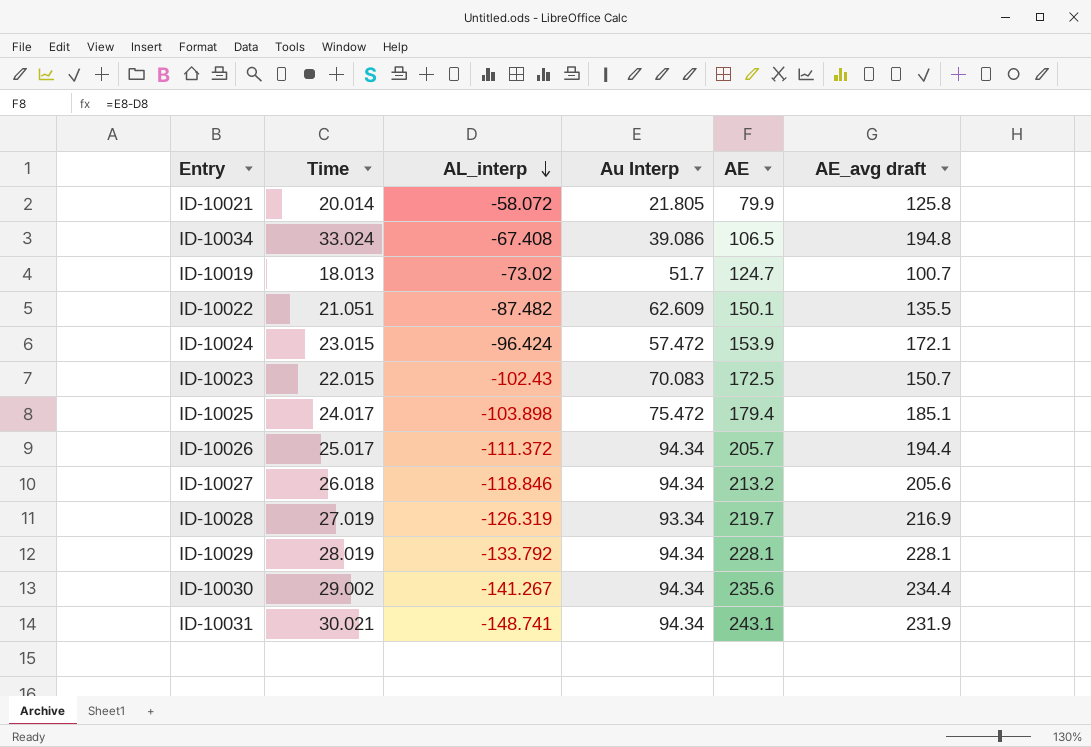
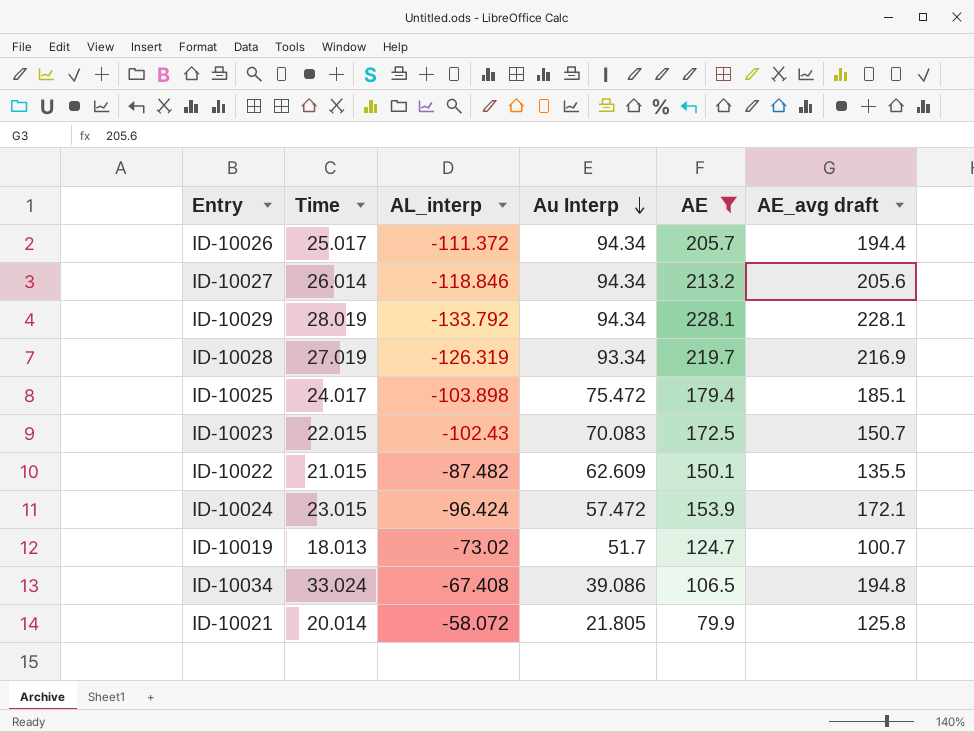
filter: none -> AE <= 228.1
row order: AL_interp descending -> Au Interp descending
ID-10027 | Time: 26.018 -> 26.014
ID-10022 | Time: 21.051 -> 21.015

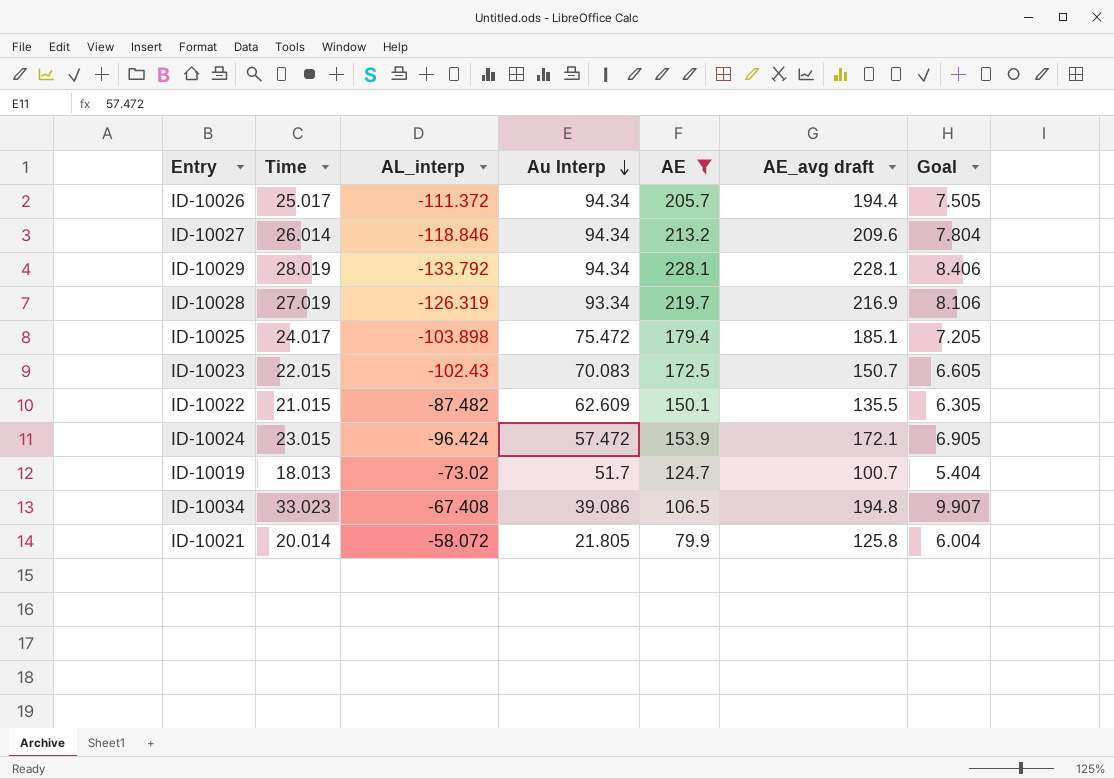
column Goal | formula: none -> [Time] * 0.3
ID-10027 | AE_avg draft: 205.6 -> 209.6
ID-10034 | Time: 33.024 -> 33.023

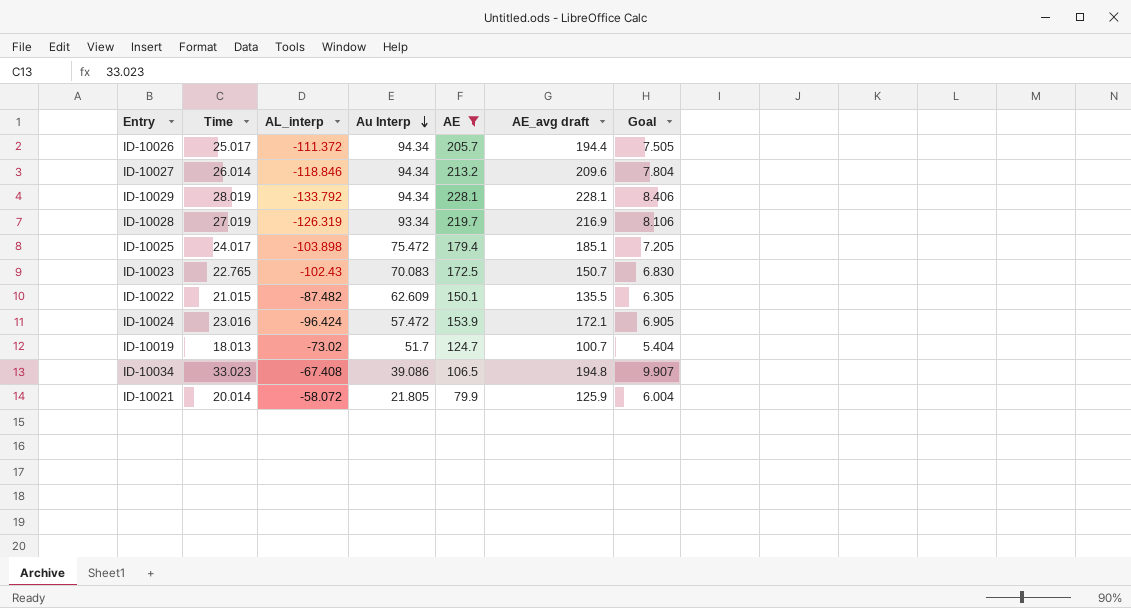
ID-10023 | Time: 22.015 -> 22.765
ID-10023 | Goal: 6.605 -> 6.830
ID-10024 | Time: 23.015 -> 23.016
ID-10021 | AE_avg draft: 125.8 -> 125.9

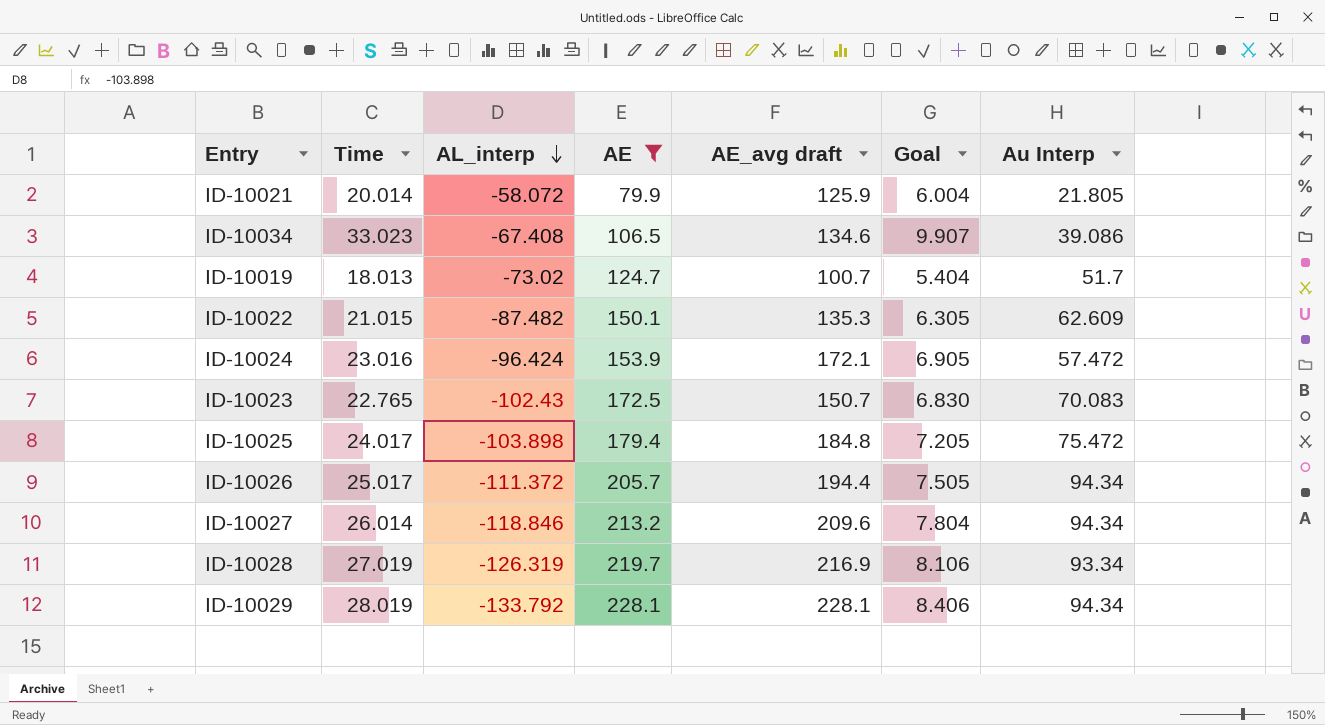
row order: Au Interp descending -> AL_interp descending
column Au Interp | position: 4 -> 7
ID-10034 | AE_avg draft: 194.8 -> 134.6
ID-10022 | AE_avg draft: 135.5 -> 135.3
ID-10025 | AE_avg draft: 185.1 -> 184.8

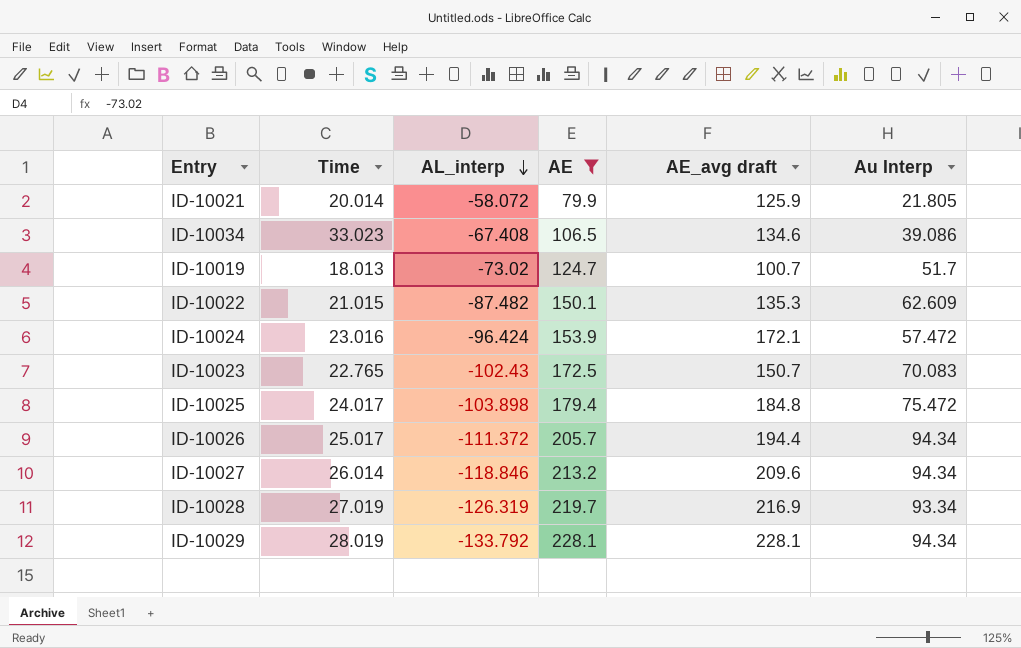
column Goal | formula: [Time] * 0.3 -> none

